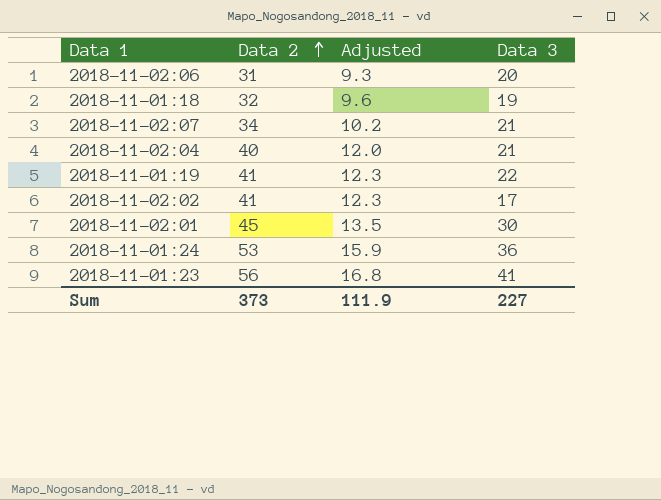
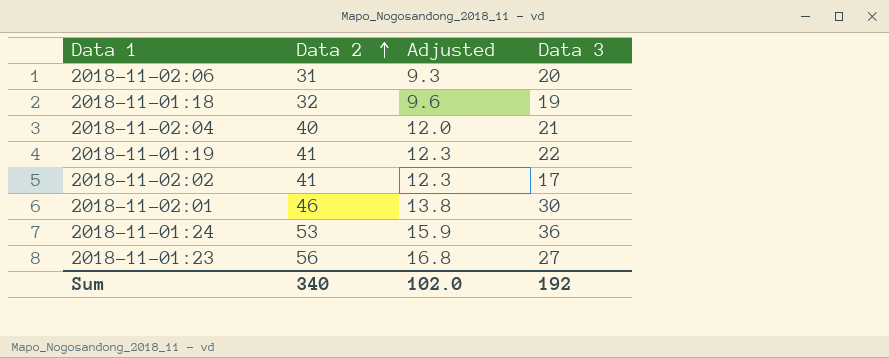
row 2018-11-02:07: 34 | 10.2 | 21 -> none
2018-11-02:01 | Data 2: 45 -> 46
2018-11-02:01 | Adjusted: 13.5 -> 13.8
2018-11-01:23 | Data 3: 41 -> 27
Sum | Data 2: 373 -> 340
Sum | Adjusted: 111.9 -> 102.0
Sum | Data 3: 227 -> 192

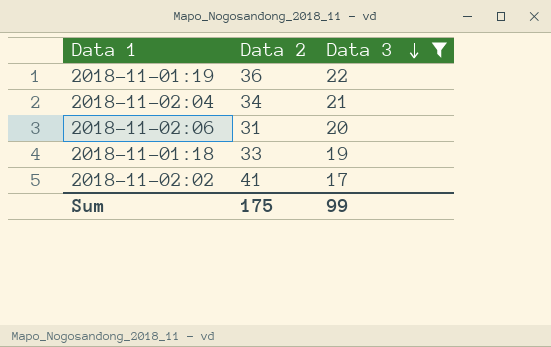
filter: none -> Data 3 <= 22
row order: Data 2 ascending -> Data 3 descending
column Adjusted | formula: [Data 2] * 0.3 -> none
2018-11-01:19 | Data 2: 41 -> 36
2018-11-02:04 | Data 2: 40 -> 34
2018-11-01:18 | Data 2: 32 -> 33
Sum | Data 2: 340 -> 175
Sum | Data 3: 192 -> 99

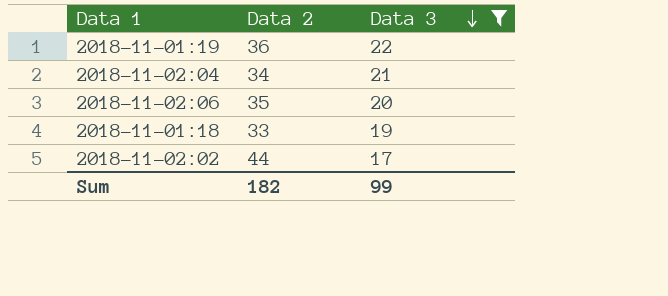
2018-11-02:06 | Data 2: 31 -> 35
2018-11-02:02 | Data 2: 41 -> 44
Sum | Data 2: 175 -> 182

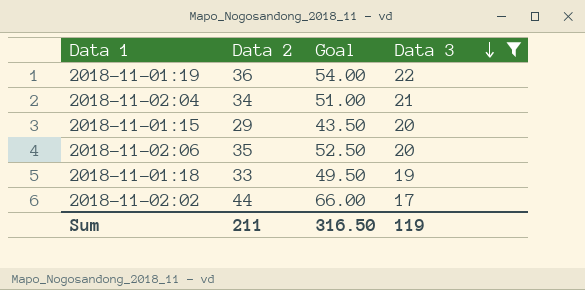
column Goal | formula: none -> [Data 2] * 1.5
row 2018-11-01:15: none -> 29 | 43.50 | 20
Sum | Data 2: 182 -> 211
Sum | Data 3: 99 -> 119

